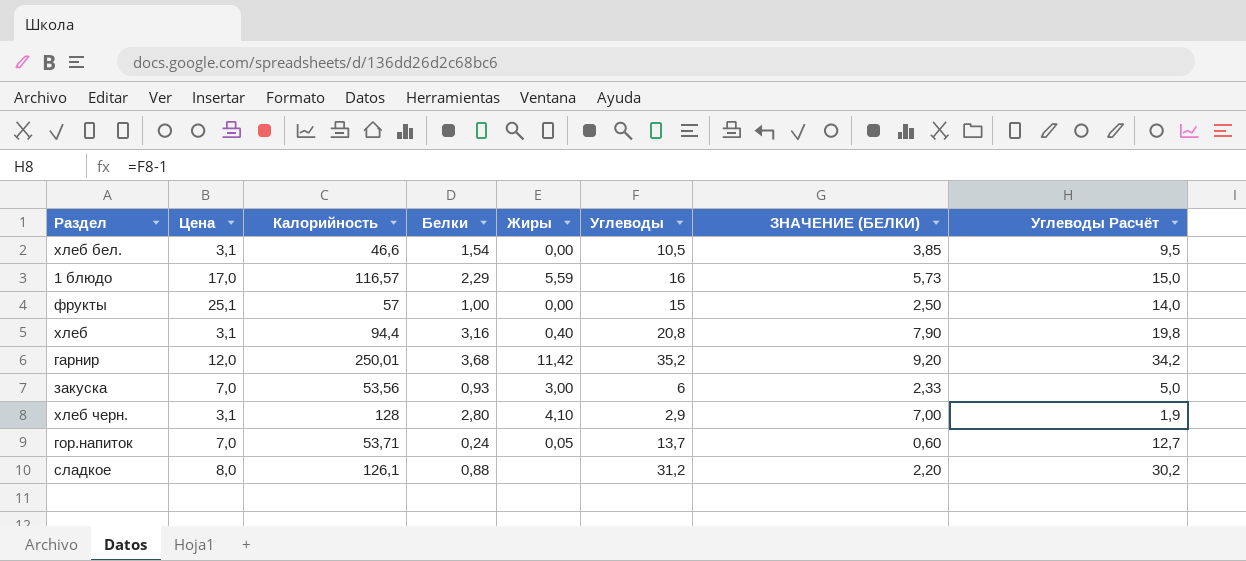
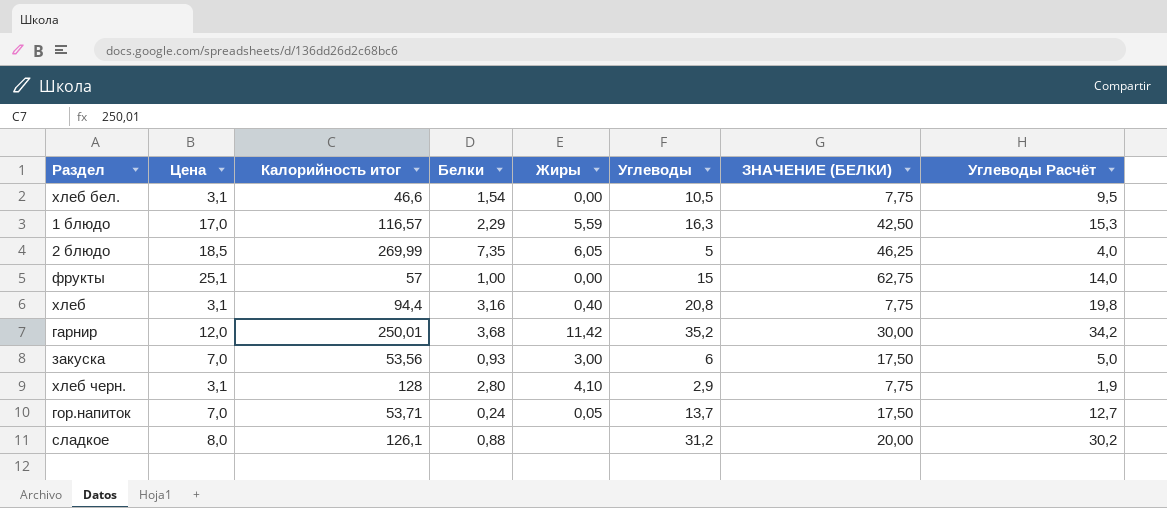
column name: Калорийность -> Калорийность итог
column ЗНАЧЕНИЕ (БЕЛКИ) | formula: [Белки] * 2,5 -> [Цена] * 2,5
1 блюдо | Углеводы: 16 -> 16,3
1 блюдо | Углеводы Расчёт: 15,0 -> 15,3
row 2 блюдо: none -> 18,5 | 269,99 | 7,35 | 6,05 | 5 | 46,25 | 4,0

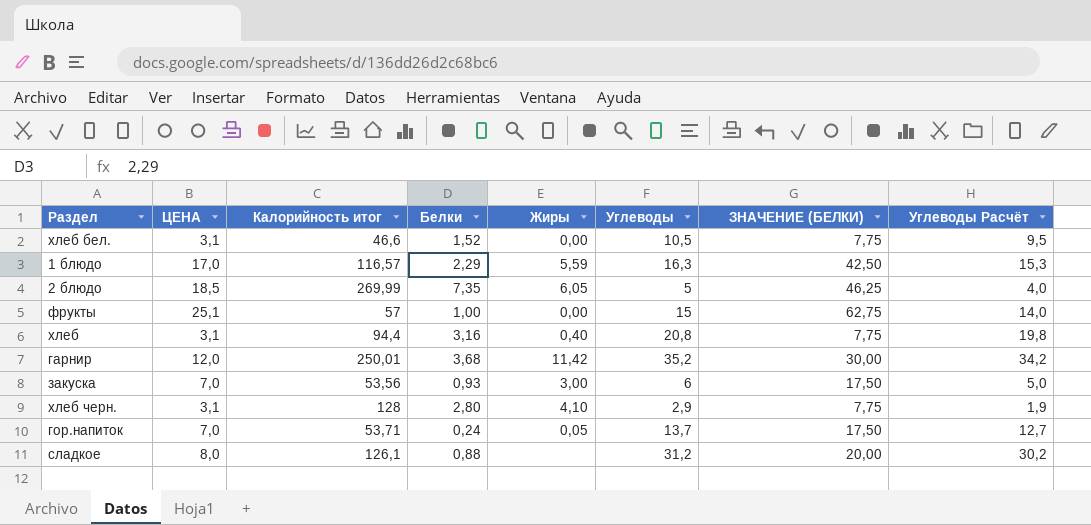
column name: Цена -> ЦЕНА
хлеб бел. | Белки: 1,54 -> 1,52

